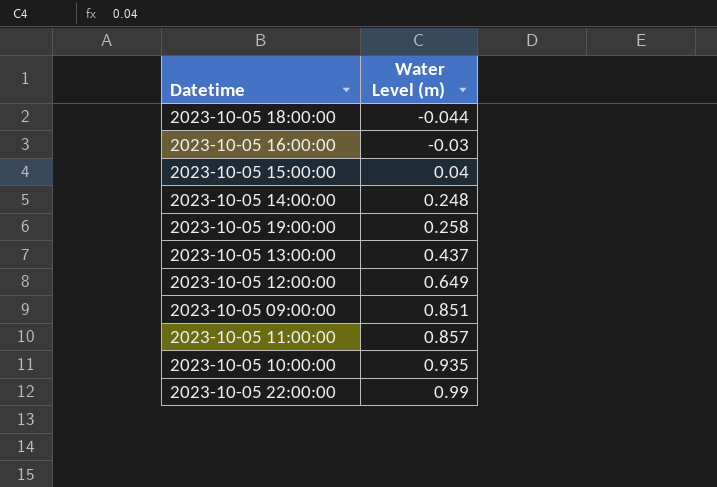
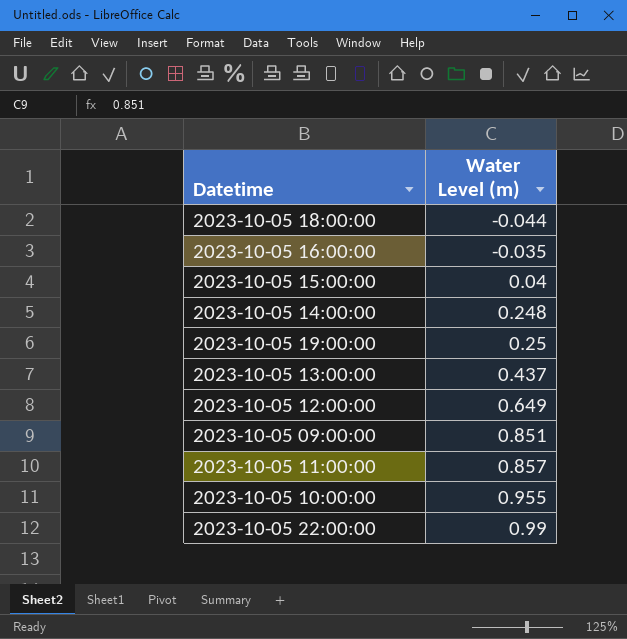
2023-10-05 16:00:00 | Water Level (m): -0.03 -> -0.035
2023-10-05 19:00:00 | Water Level (m): 0.258 -> 0.25
2023-10-05 10:00:00 | Water Level (m): 0.935 -> 0.955

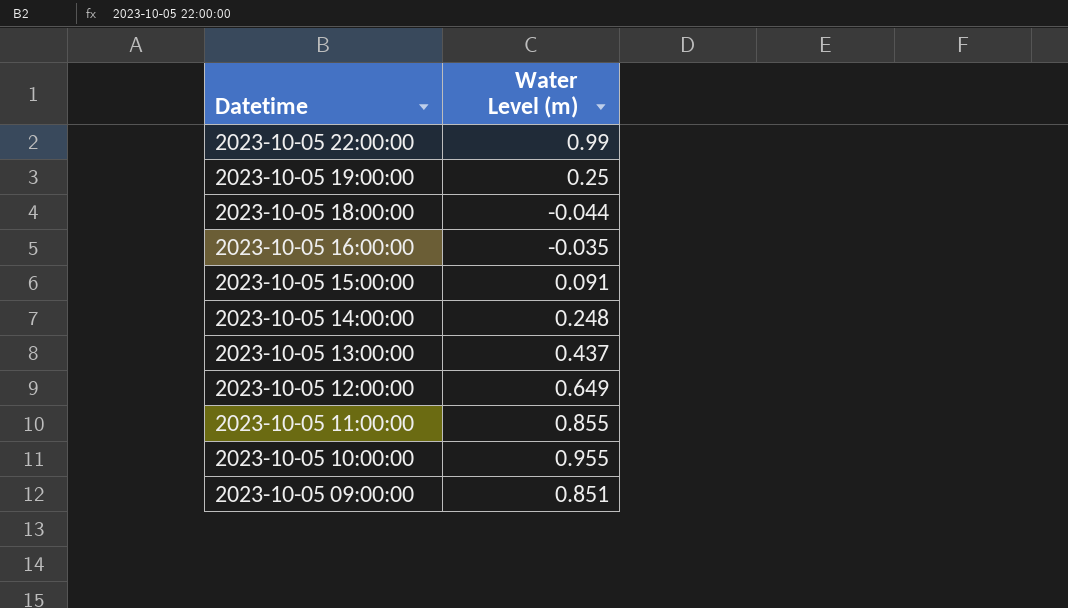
row order: Water Level (m) ascending -> Datetime descending
2023-10-05 15:00:00 | Water Level (m): 0.04 -> 0.091
2023-10-05 11:00:00 | Water Level (m): 0.857 -> 0.855

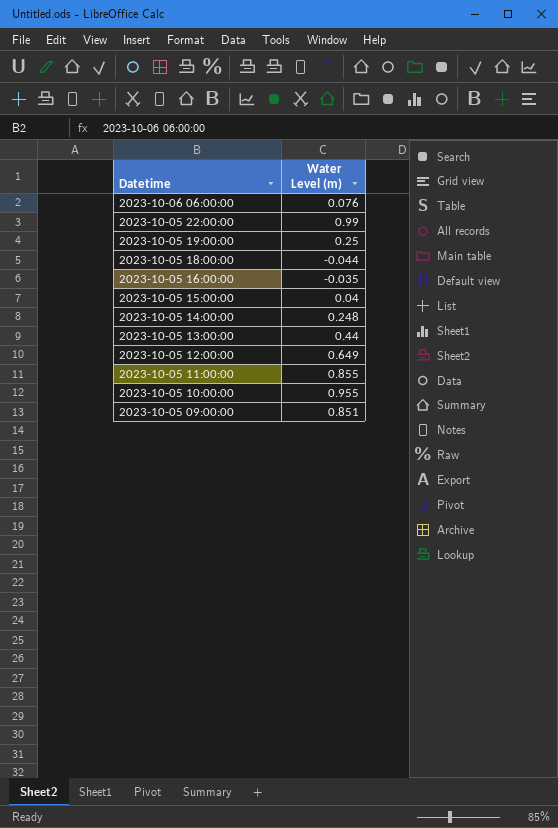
row 2023-10-06 06:00:00: none -> 0.076
2023-10-05 15:00:00 | Water Level (m): 0.091 -> 0.04
2023-10-05 13:00:00 | Water Level (m): 0.437 -> 0.44

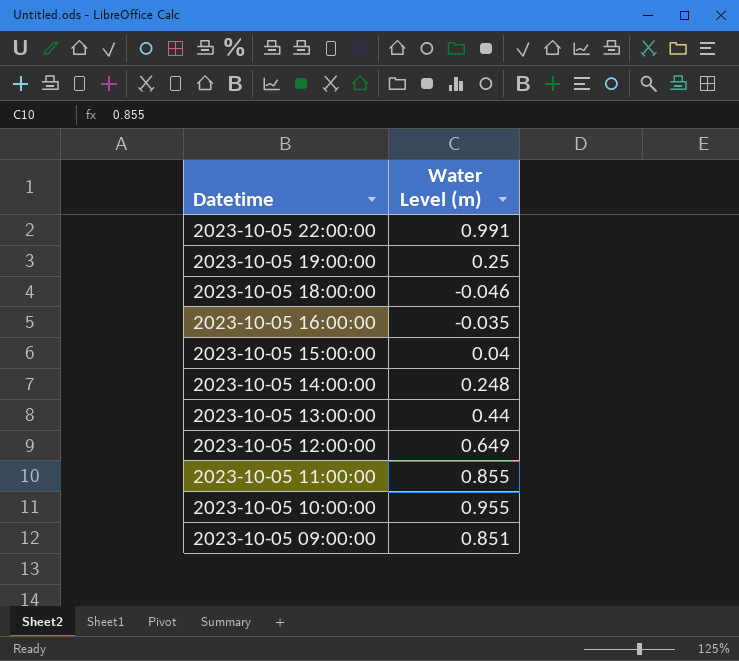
row 2023-10-06 06:00:00: 0.076 -> none
2023-10-05 22:00:00 | Water Level (m): 0.99 -> 0.991
2023-10-05 18:00:00 | Water Level (m): -0.044 -> -0.046

